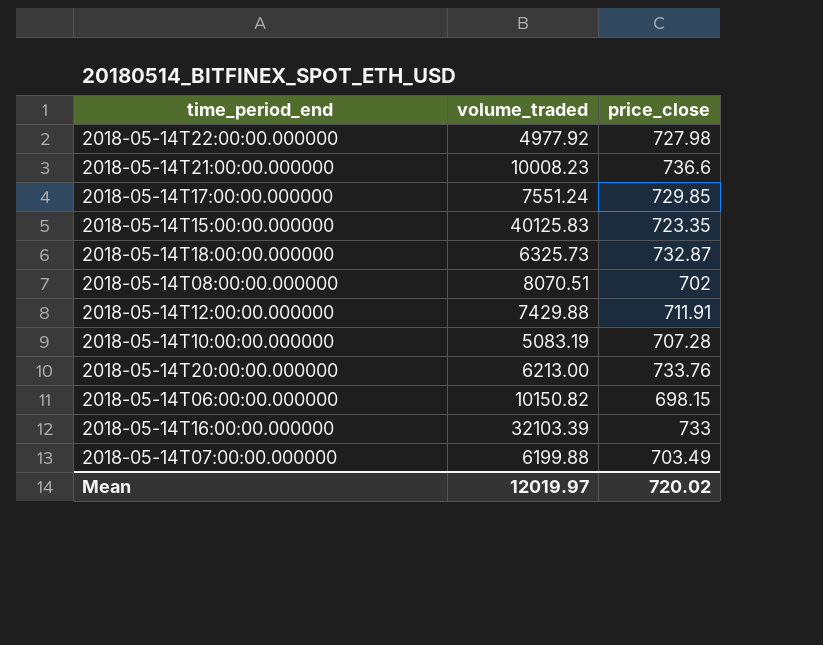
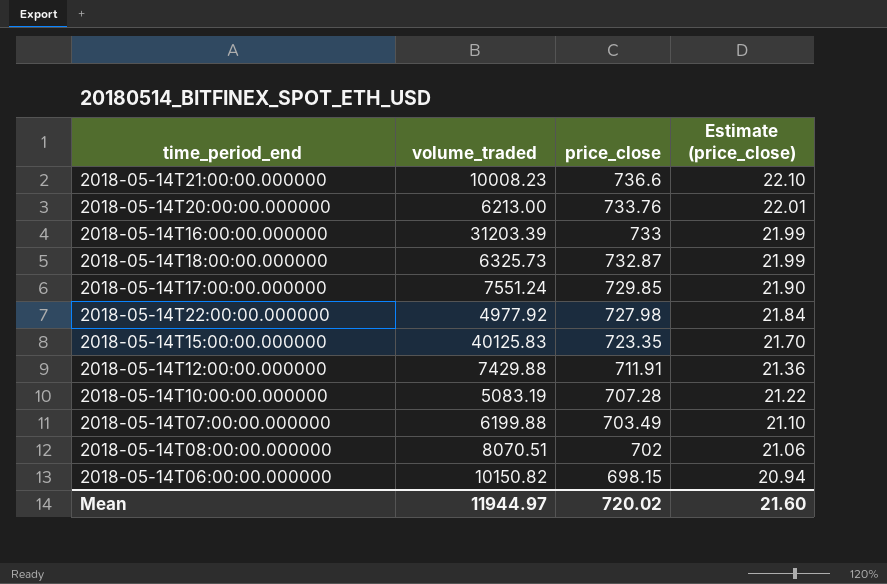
row order: none -> price_close descending
column Estimate (price_close) | formula: none -> [price_close] * 0.03
2018-05-14T16:00:00.000000 | volume_traded: 32103.39 -> 31203.39
Mean | volume_traded: 12019.97 -> 11944.97

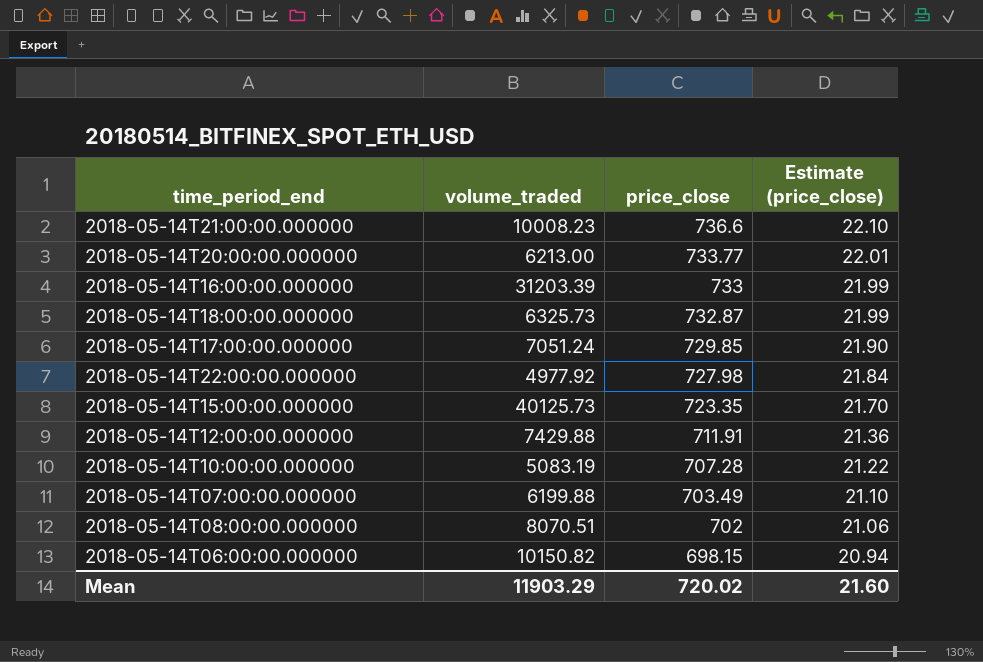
2018-05-14T20:00:00.000000 | price_close: 733.76 -> 733.77
2018-05-14T17:00:00.000000 | volume_traded: 7551.24 -> 7051.24
2018-05-14T15:00:00.000000 | volume_traded: 40125.83 -> 40125.73
Mean | volume_traded: 11944.97 -> 11903.29

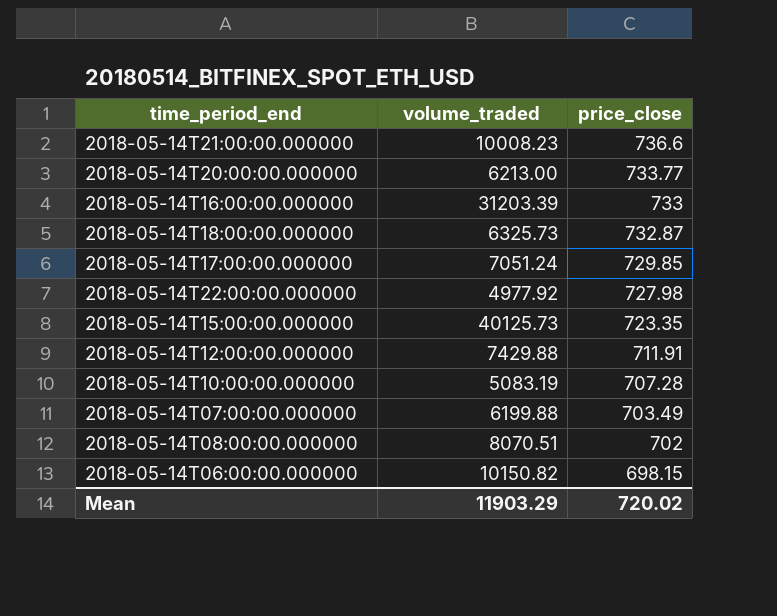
column Estimate (price_close) | formula: [price_close] * 0.03 -> none

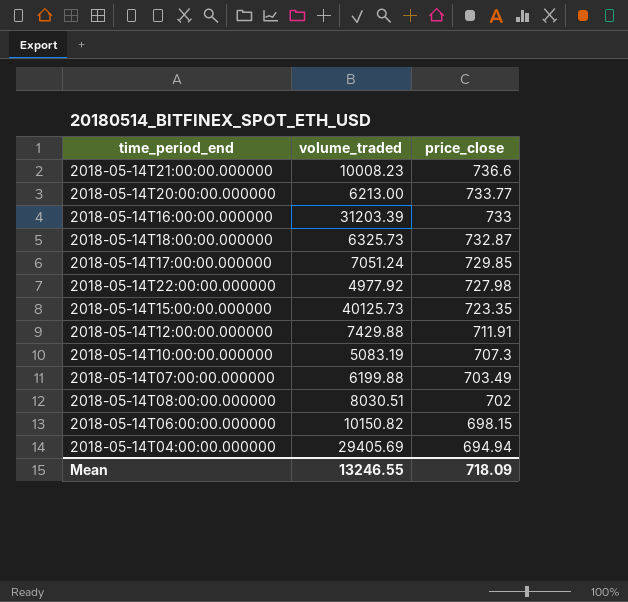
2018-05-14T10:00:00.000000 | price_close: 707.28 -> 707.3
2018-05-14T08:00:00.000000 | volume_traded: 8070.51 -> 8030.51
row 2018-05-14T04:00:00.000000: none -> 29405.69 | 694.94
Mean | volume_traded: 11903.29 -> 13246.55
Mean | price_close: 720.02 -> 718.09

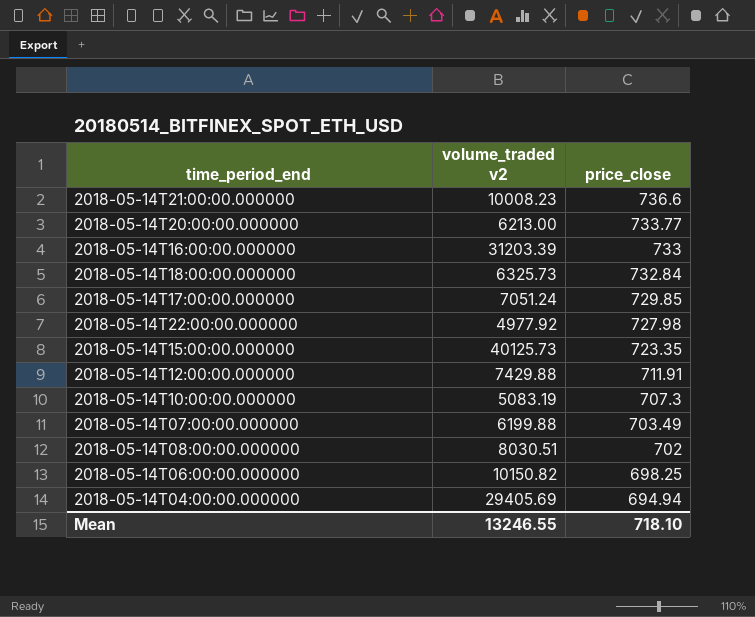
column name: volume_traded -> volume_traded v2
2018-05-14T18:00:00.000000 | price_close: 732.87 -> 732.84
2018-05-14T06:00:00.000000 | price_close: 698.15 -> 698.25
Mean | price_close: 718.09 -> 718.10

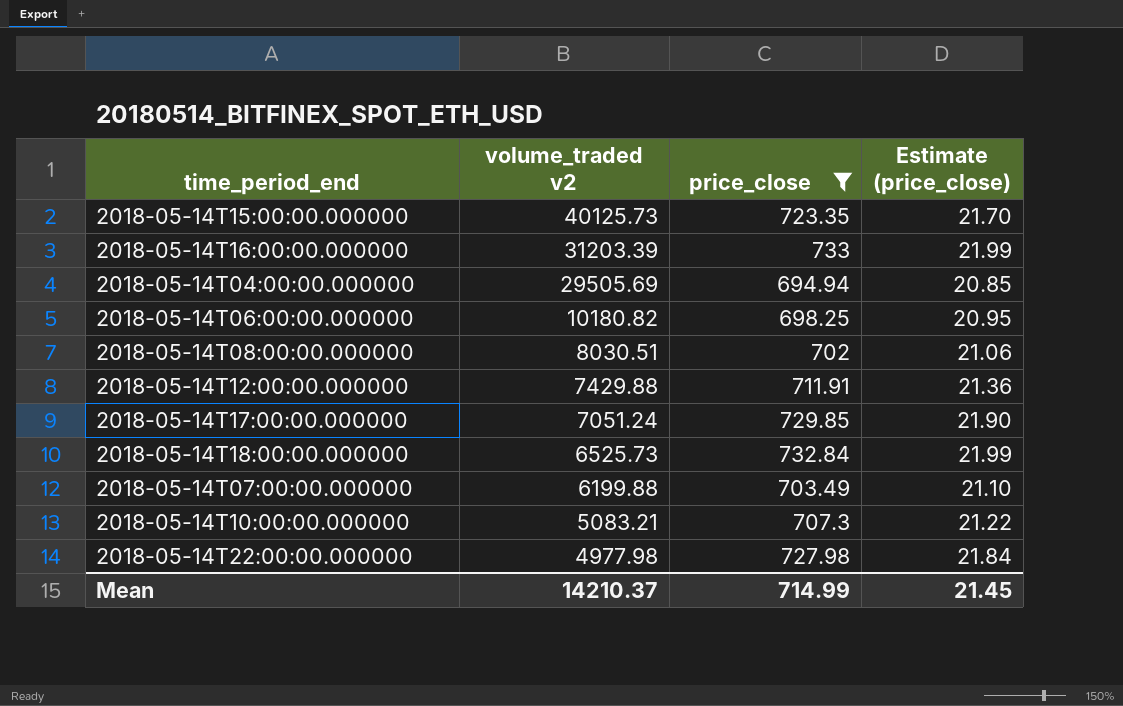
filter: none -> price_close <= 733
row order: price_close descending -> volume_traded v2 descending
column Estimate (price_close) | formula: none -> [price_close] * 0.03
2018-05-14T04:00:00.000000 | volume_traded v2: 29405.69 -> 29505.69
2018-05-14T06:00:00.000000 | volume_traded v2: 10150.82 -> 10180.82
2018-05-14T18:00:00.000000 | volume_traded v2: 6325.73 -> 6525.73
2018-05-14T10:00:00.000000 | volume_traded v2: 5083.19 -> 5083.21
2018-05-14T22:00:00.000000 | volume_traded v2: 4977.92 -> 4977.98
Mean | volume_traded v2: 13246.55 -> 14210.37
Mean | price_close: 718.10 -> 714.99

